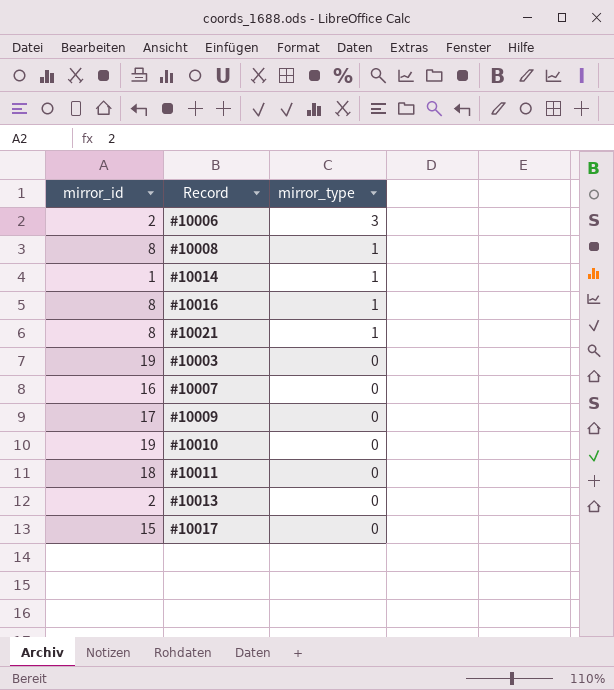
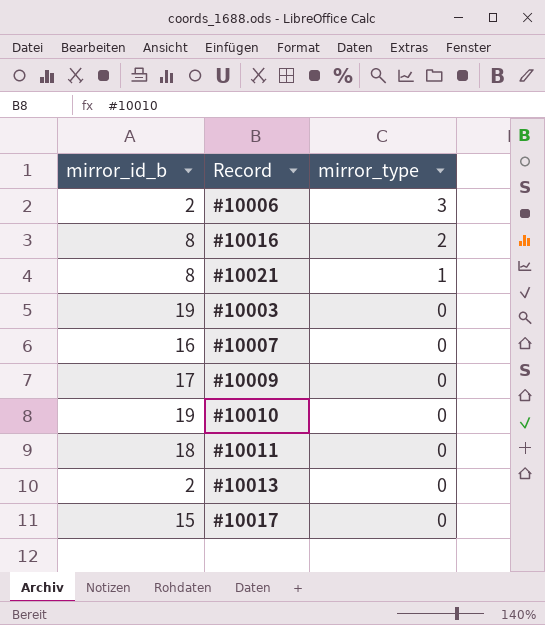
column name: mirror_id -> mirror_id_b
row #10008: 8 | 1 -> none
row #10014: 1 | 1 -> none
#10016 | mirror_type: 1 -> 2

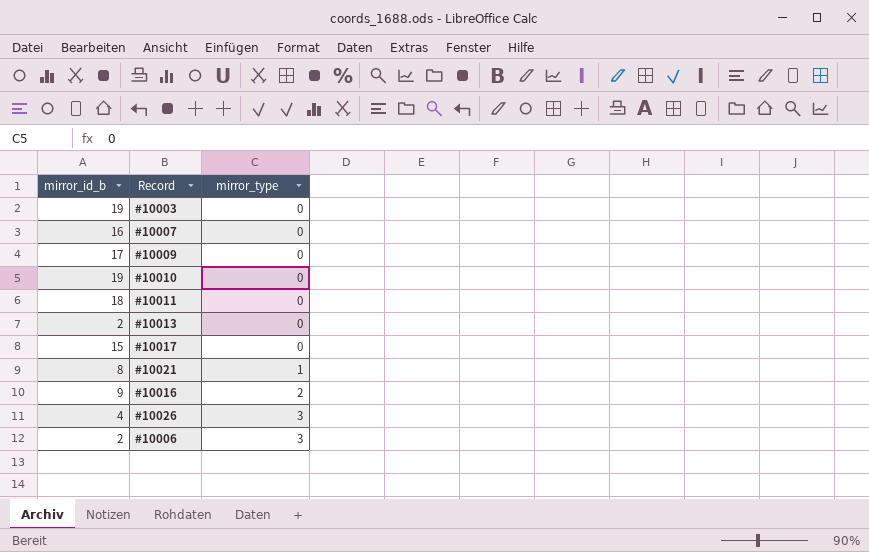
row order: mirror_type descending -> mirror_type ascending
#10016 | mirror_id_b: 8 -> 9
row #10026: none -> 4 | 3

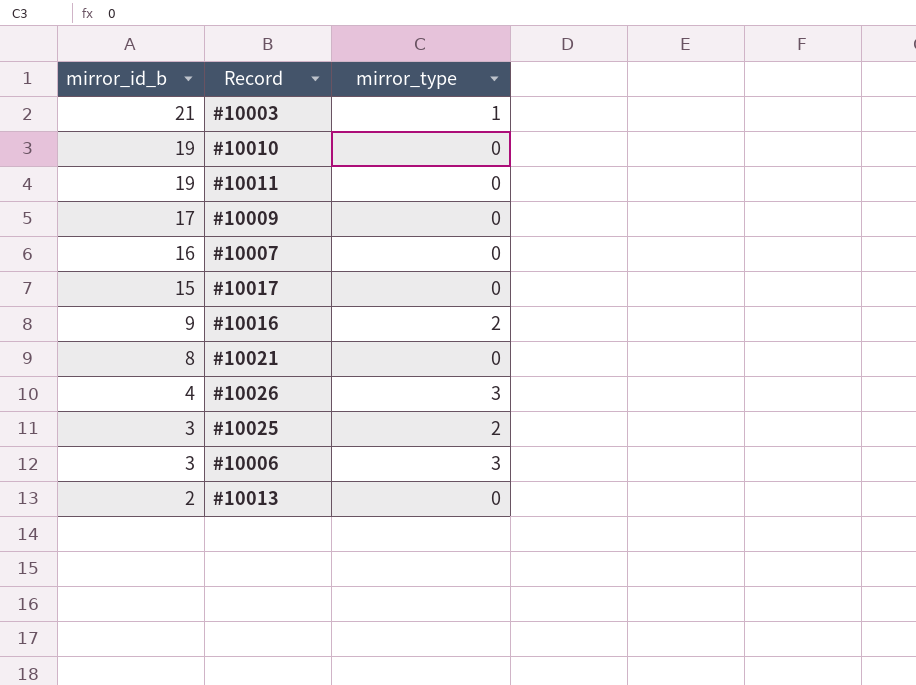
row order: mirror_type ascending -> mirror_id_b descending
#10003 | mirror_id_b: 19 -> 21
#10003 | mirror_type: 0 -> 1
#10011 | mirror_id_b: 18 -> 19
#10021 | mirror_type: 1 -> 0
row #10025: none -> 3 | 2
#10006 | mirror_id_b: 2 -> 3

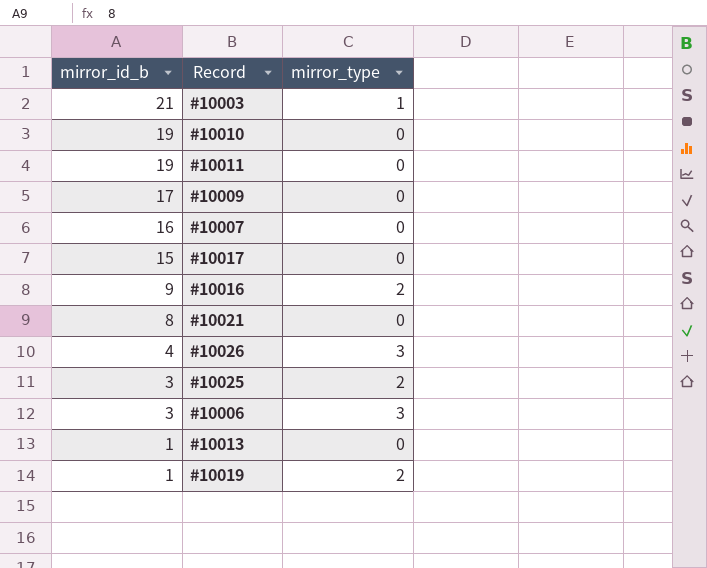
#10013 | mirror_id_b: 2 -> 1
row #10019: none -> 1 | 2

